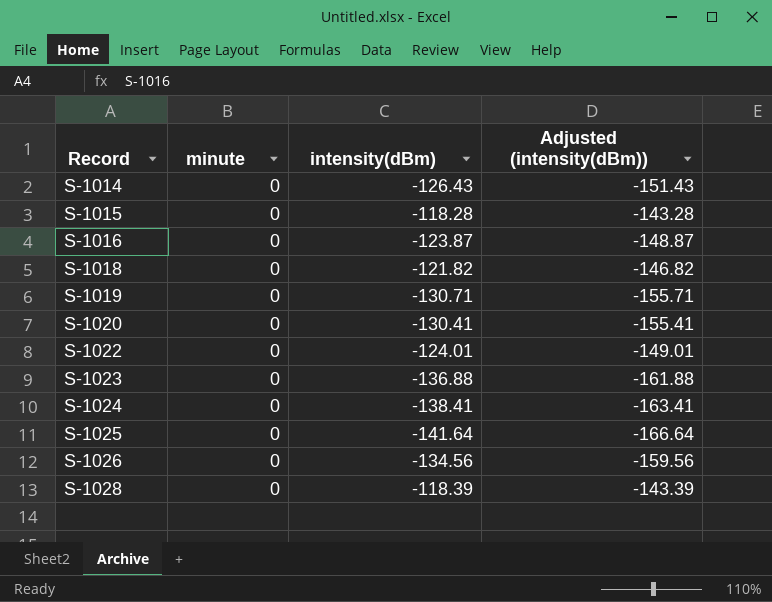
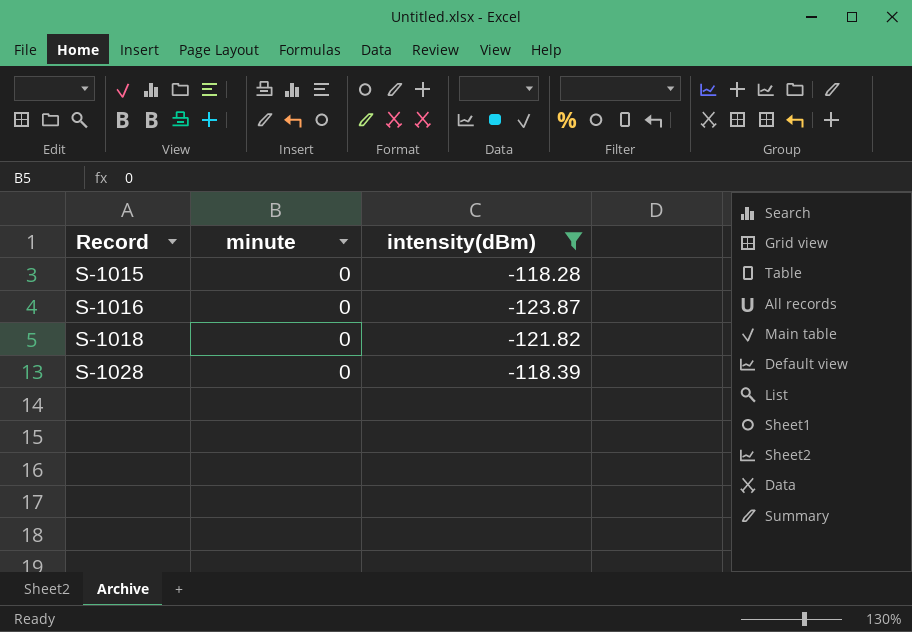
filter: none -> intensity(dBm) >= -123.87
column Adjusted (intensity(dBm)) | formula: [intensity(dBm)] - 25 -> none

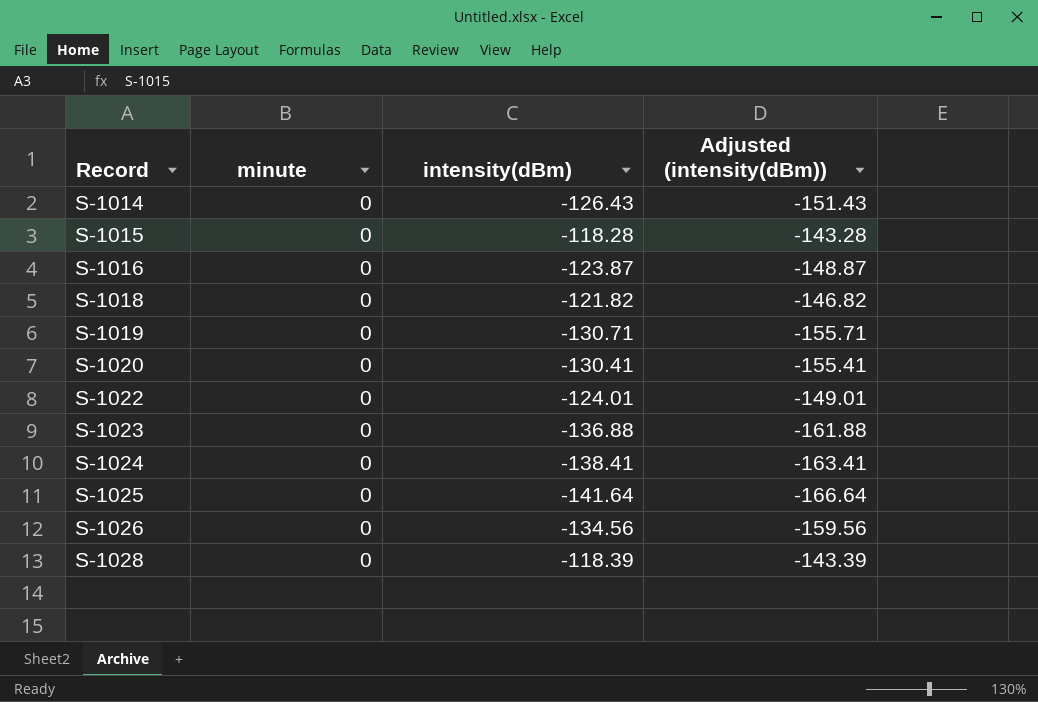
filter: intensity(dBm) >= -123.87 -> none
column Adjusted (intensity(dBm)) | formula: none -> [intensity(dBm)] - 25

